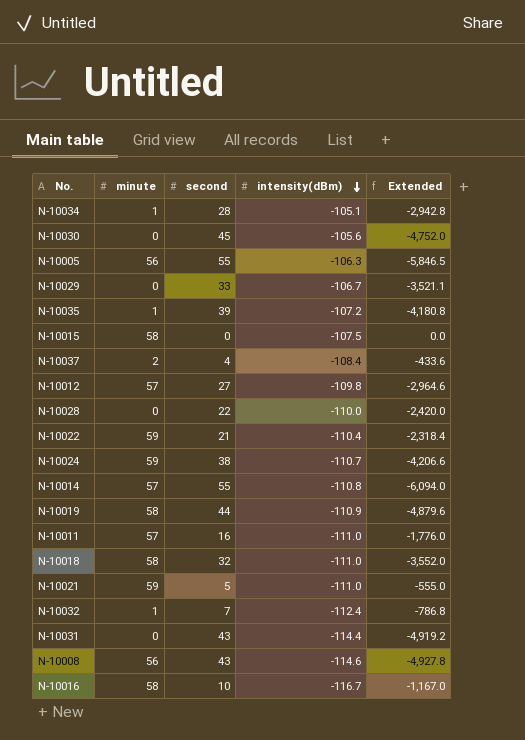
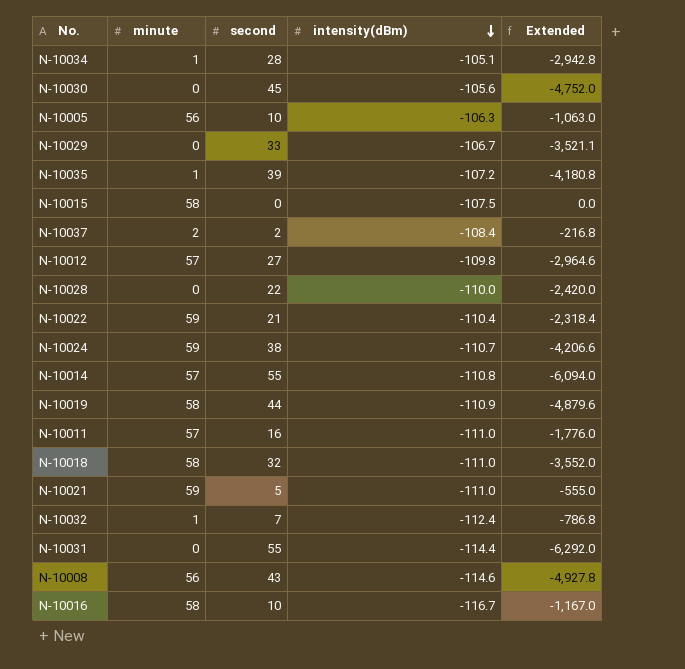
N-10005 | second: 55 -> 10
N-10005 | Extended: -5,846.5 -> -1,063.0
N-10037 | second: 4 -> 2
N-10037 | Extended: -433.6 -> -216.8
N-10031 | second: 43 -> 55
N-10031 | Extended: -4,919.2 -> -6,292.0

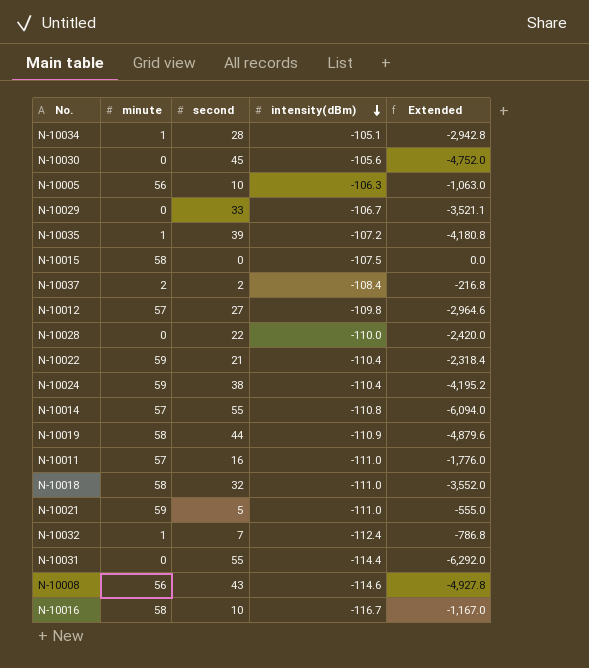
N-10024 | intensity(dBm): -110.7 -> -110.4
N-10024 | Extended: -4,206.6 -> -4,195.2

